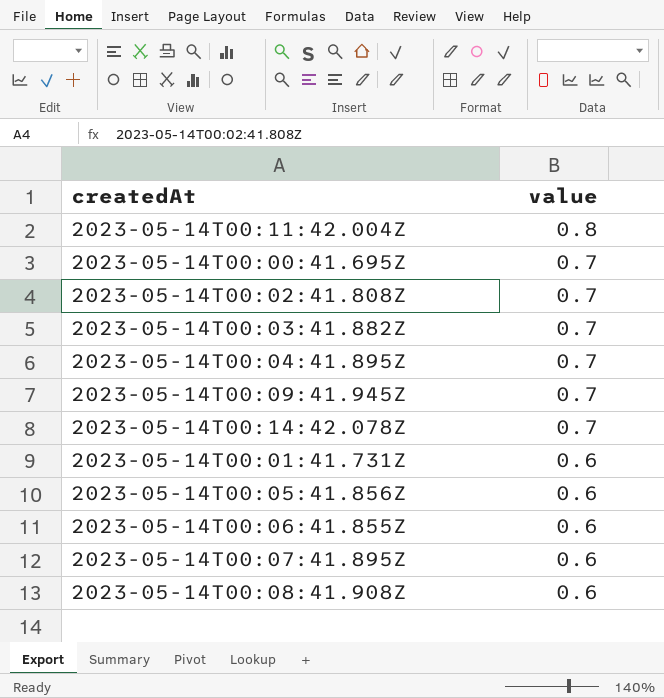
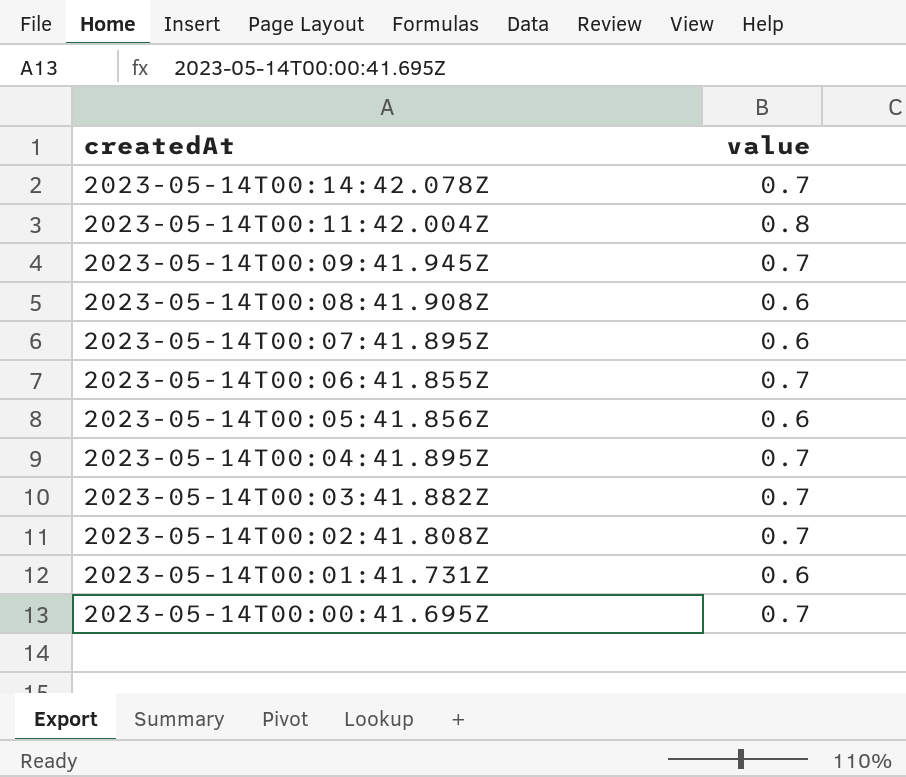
row order: value descending -> createdAt descending
2023-05-14T00:06:41.855Z | value: 0.6 -> 0.7

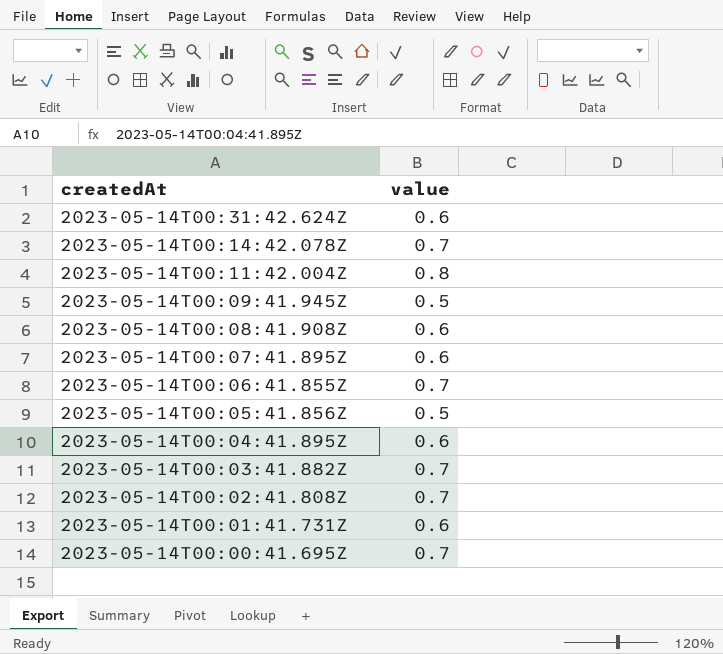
row 2023-05-14T00:31:42.624Z: none -> 0.6
2023-05-14T00:09:41.945Z | value: 0.7 -> 0.5
2023-05-14T00:05:41.856Z | value: 0.6 -> 0.5
2023-05-14T00:04:41.895Z | value: 0.7 -> 0.6

